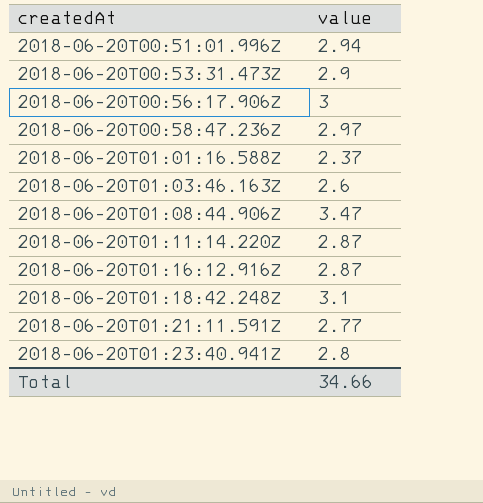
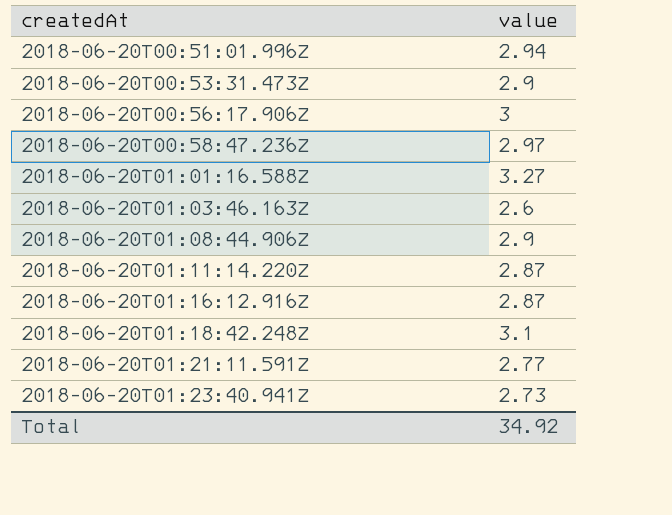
2018-06-20T01:01:16.588Z | value: 2.37 -> 3.27
2018-06-20T01:08:44.906Z | value: 3.47 -> 2.9
2018-06-20T01:23:40.941Z | value: 2.8 -> 2.73
Total | value: 34.66 -> 34.92

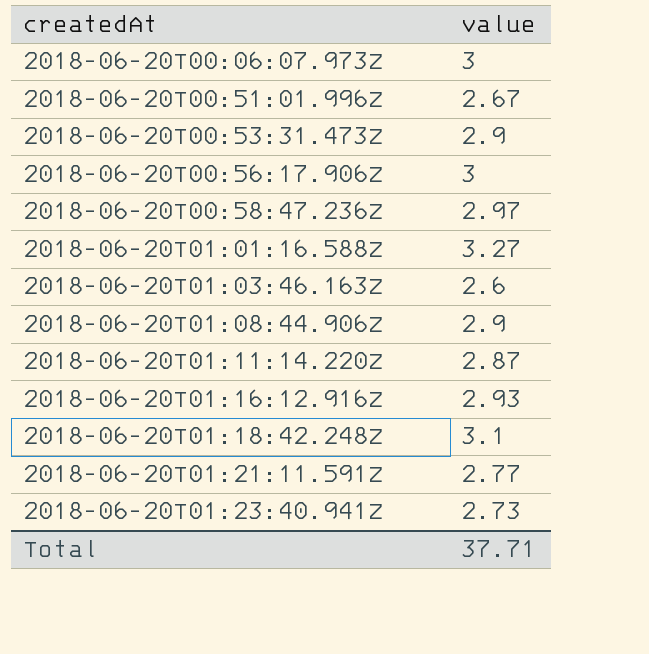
row 2018-06-20T00:06:07.973Z: none -> 3
2018-06-20T00:51:01.996Z | value: 2.94 -> 2.67
2018-06-20T01:16:12.916Z | value: 2.87 -> 2.93
Total | value: 34.92 -> 37.71

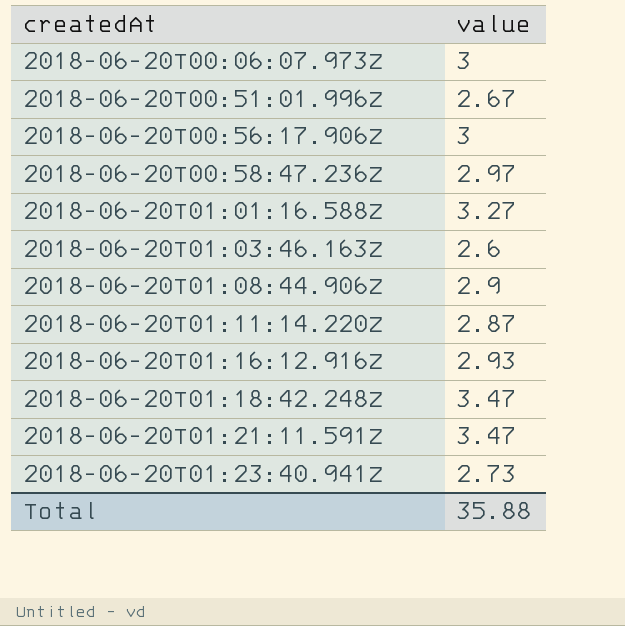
row 2018-06-20T00:53:31.473Z: 2.9 -> none
2018-06-20T01:18:42.248Z | value: 3.1 -> 3.47
2018-06-20T01:21:11.591Z | value: 2.77 -> 3.47
Total | value: 37.71 -> 35.88

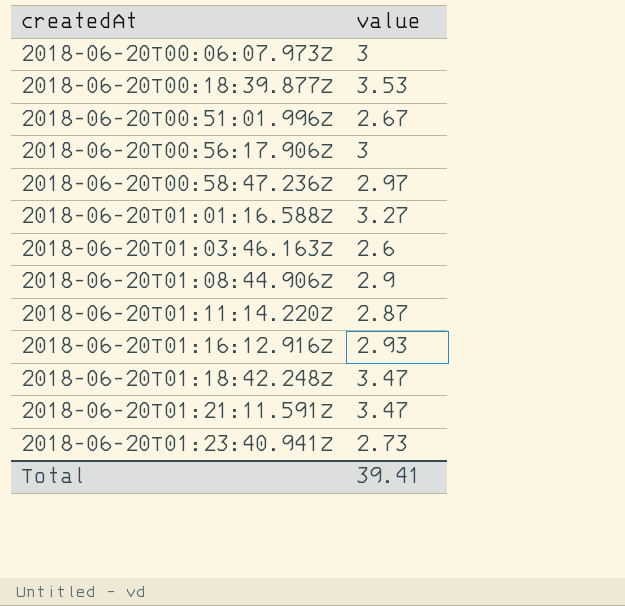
row 2018-06-20T00:18:39.877Z: none -> 3.53
Total | value: 35.88 -> 39.41

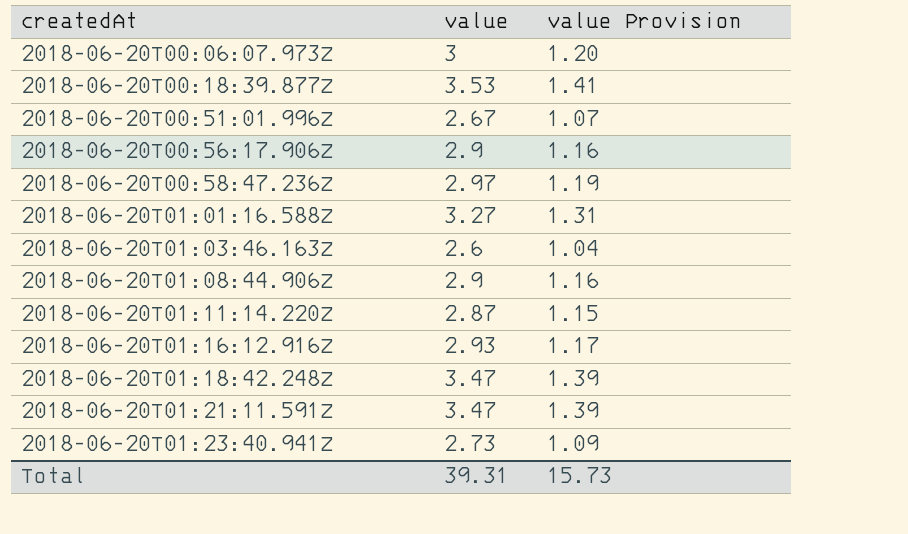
column value Provision | formula: none -> [value] * 0.4
2018-06-20T00:56:17.906Z | value: 3 -> 2.9
Total | value: 39.41 -> 39.31

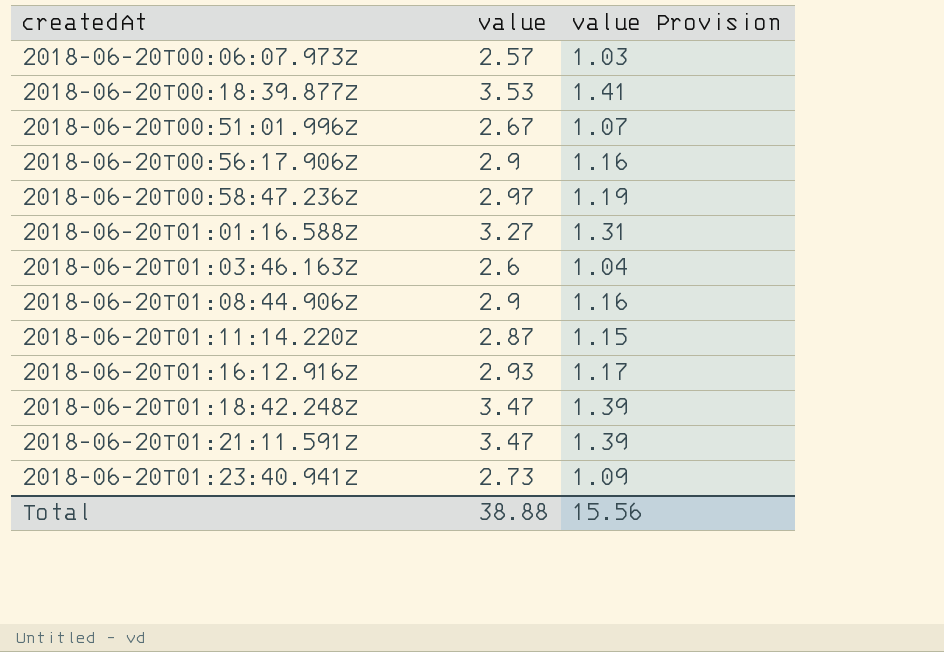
2018-06-20T00:06:07.973Z | value: 3 -> 2.57
2018-06-20T00:06:07.973Z | value Provision: 1.20 -> 1.03
Total | value: 39.31 -> 38.88
Total | value Provision: 15.73 -> 15.56

